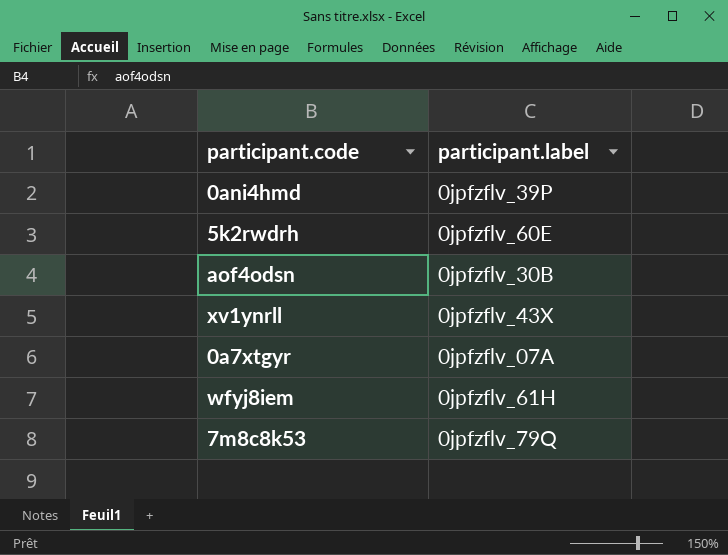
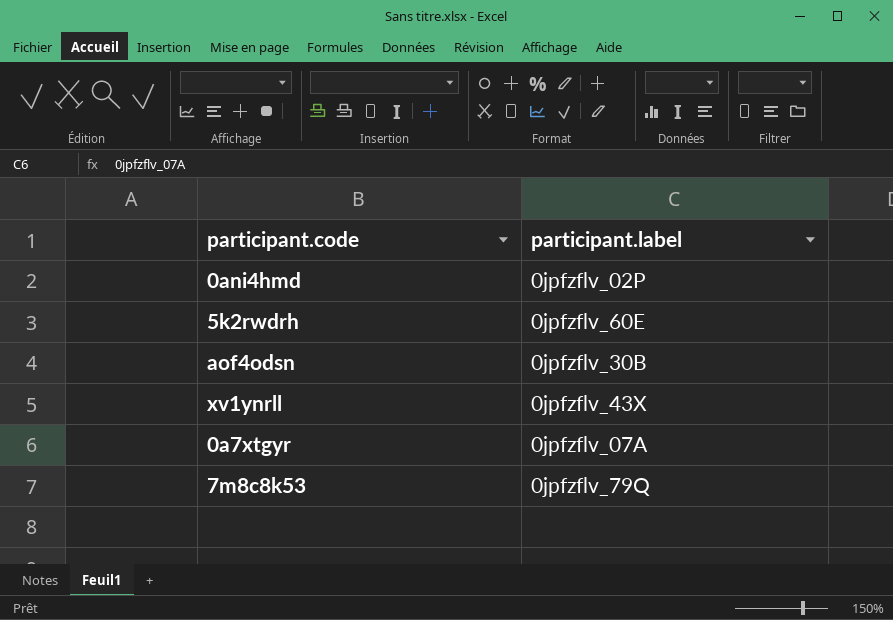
row wfyj8iem: 0jpfzflv_61H -> none
0ani4hmd | participant.label: 0jpfzflv_39P -> 0jpfzflv_02P

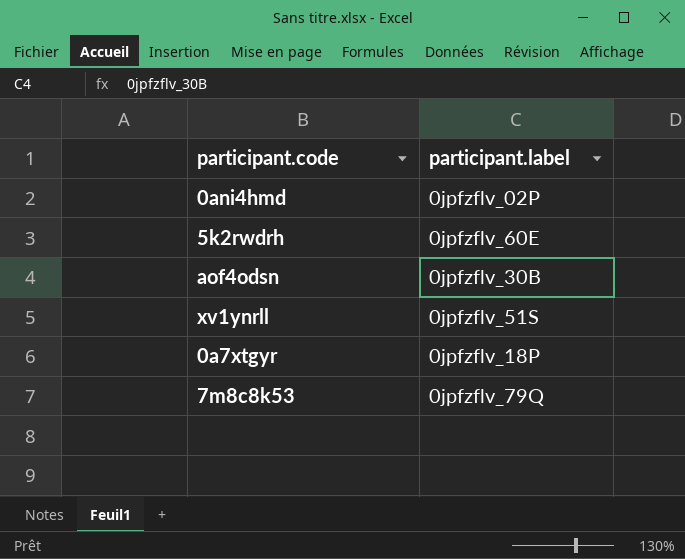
xv1ynrll | participant.label: 0jpfzflv_43X -> 0jpfzflv_51S
0a7xtgyr | participant.label: 0jpfzflv_07A -> 0jpfzflv_18P

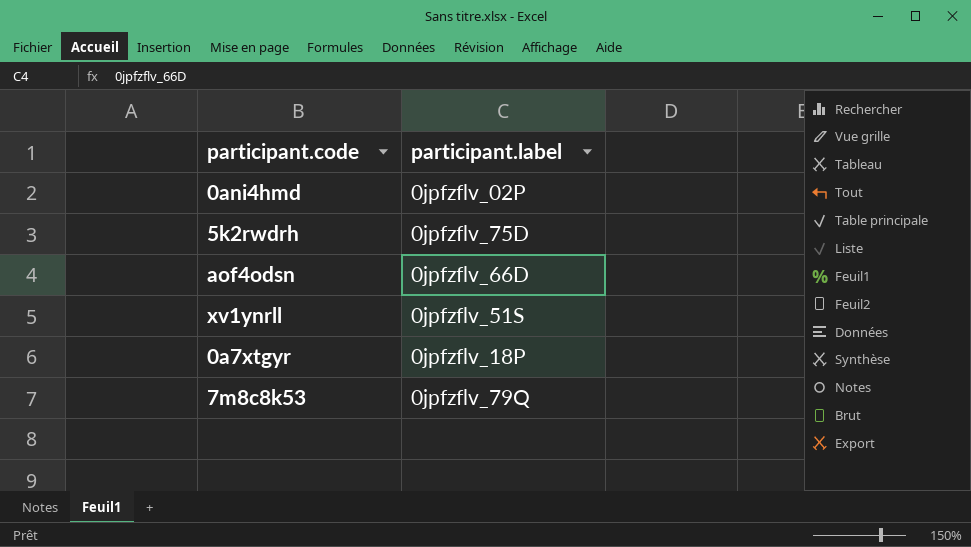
5k2rwdrh | participant.label: 0jpfzflv_60E -> 0jpfzflv_75D
aof4odsn | participant.label: 0jpfzflv_30B -> 0jpfzflv_66D

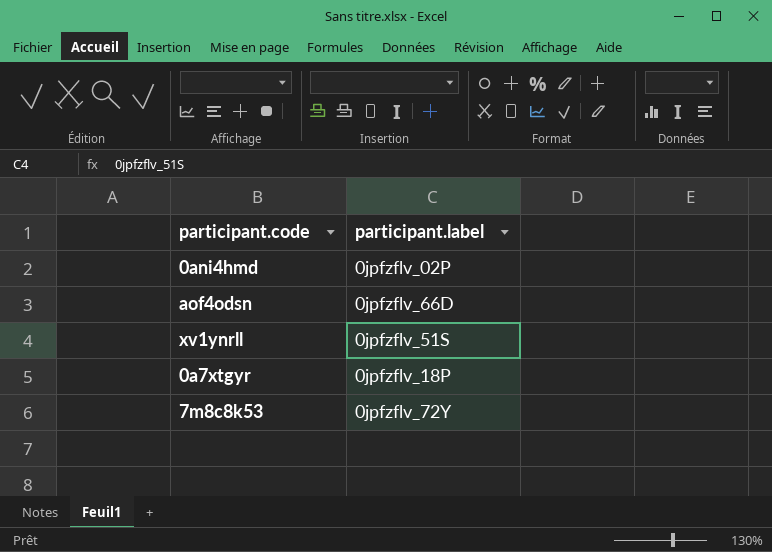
row 5k2rwdrh: 0jpfzflv_75D -> none
7m8c8k53 | participant.label: 0jpfzflv_79Q -> 0jpfzflv_72Y

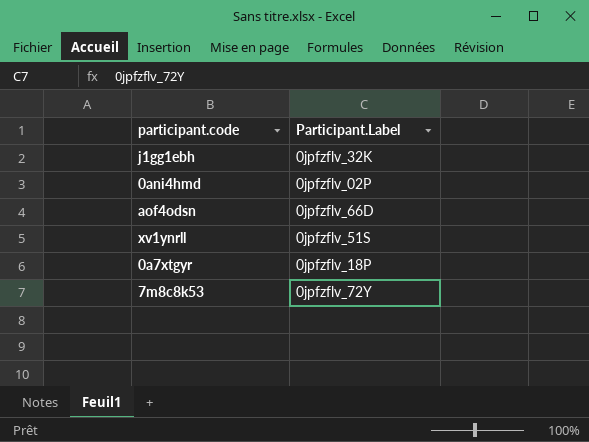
column name: participant.label -> Participant.Label
row j1gg1ebh: none -> 0jpfzflv_32K

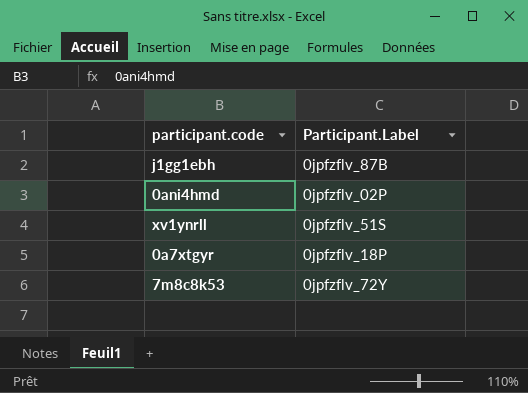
row aof4odsn: 0jpfzflv_66D -> none
j1gg1ebh | Participant.Label: 0jpfzflv_32K -> 0jpfzflv_87B

